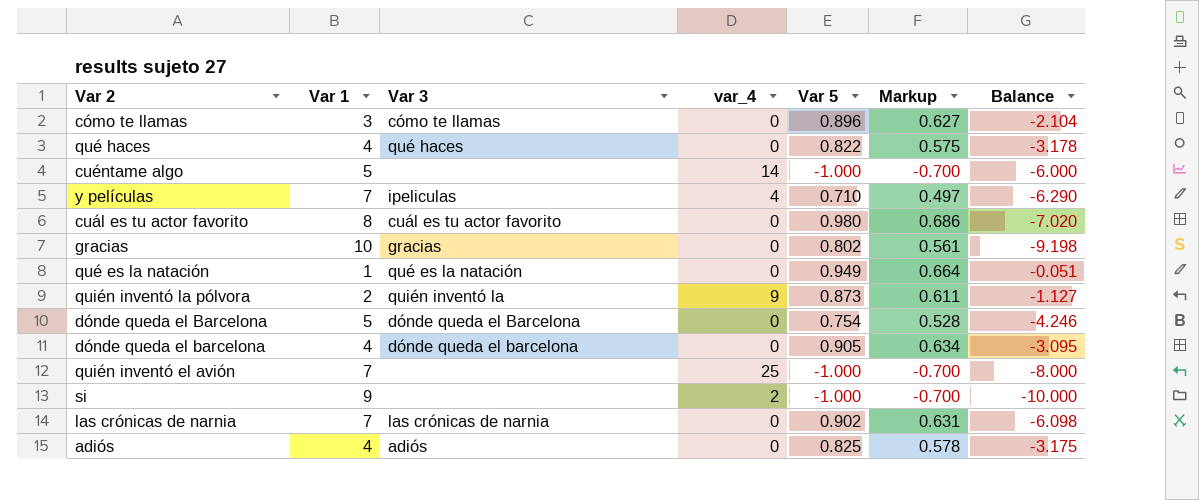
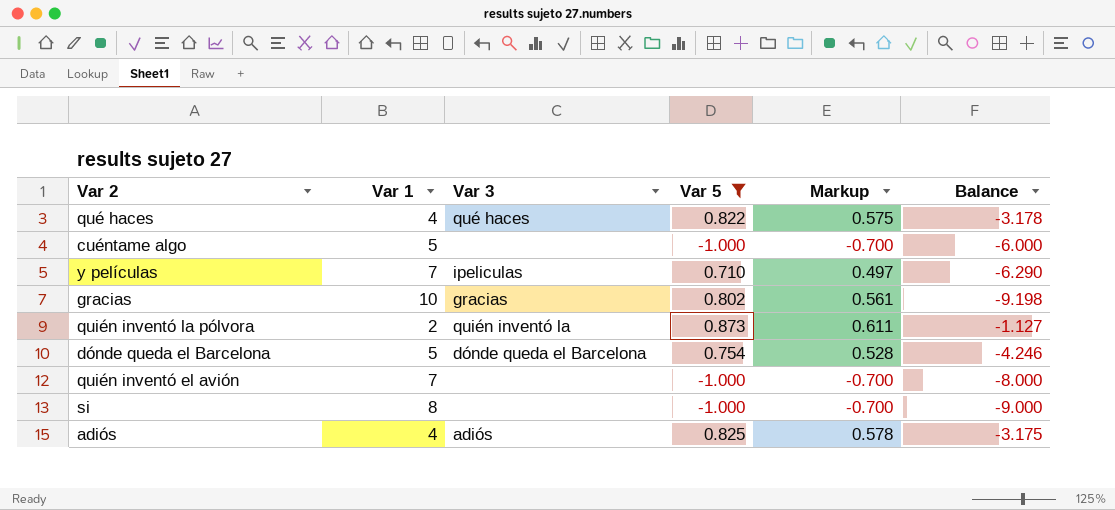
filter: none -> Var 5 <= 0.873
column var_4 | position: 4 -> none
si | Var 1: 9 -> 8
si | Balance: -10.000 -> -9.000

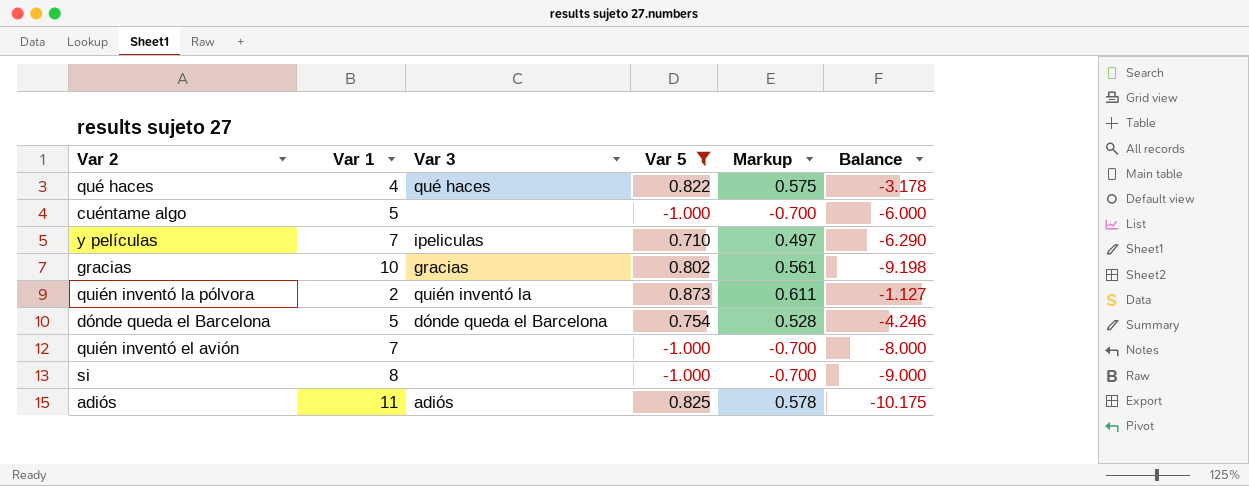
adiós | Var 1: 4 -> 11
adiós | Balance: -3.175 -> -10.175

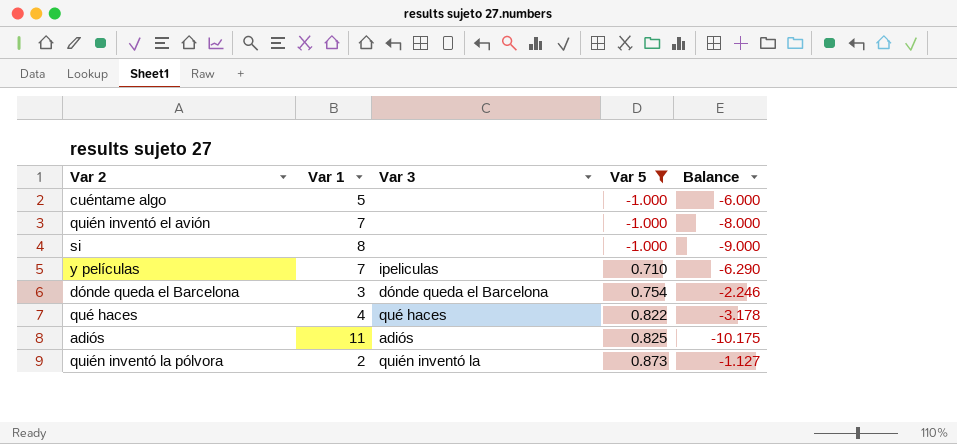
row order: none -> Var 5 ascending
column Markup | formula: [Var 5] * 0.7 -> none
row gracias: 10 | gracias | 0.802 | 0.561 | -9.198 -> none
dónde queda el Barcelona | Var 1: 5 -> 3
dónde queda el Barcelona | Balance: -4.246 -> -2.246

